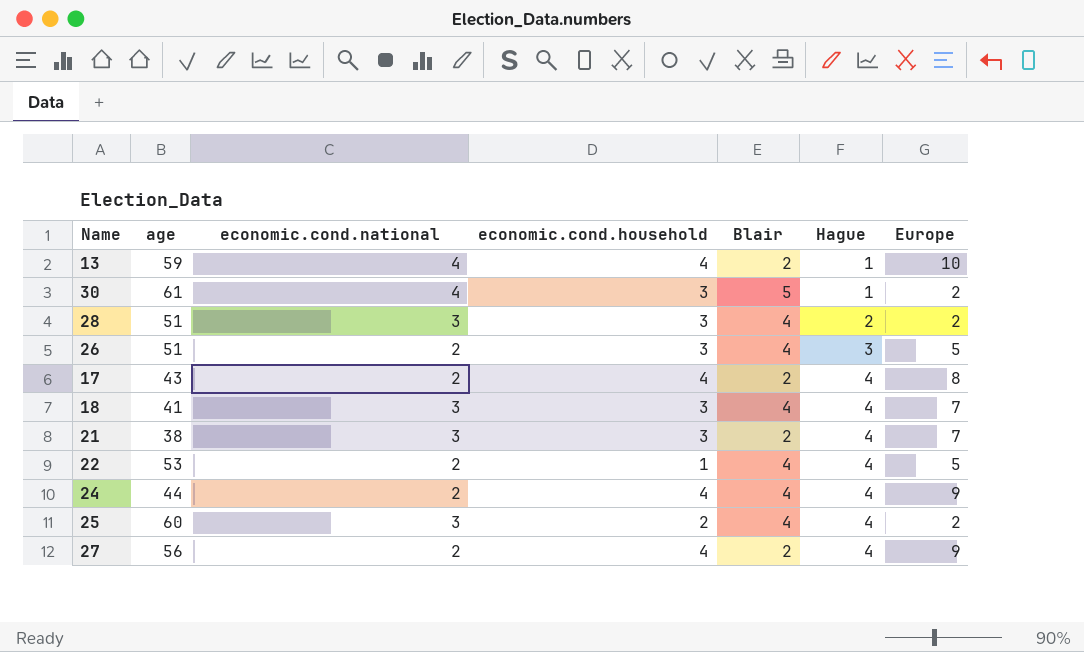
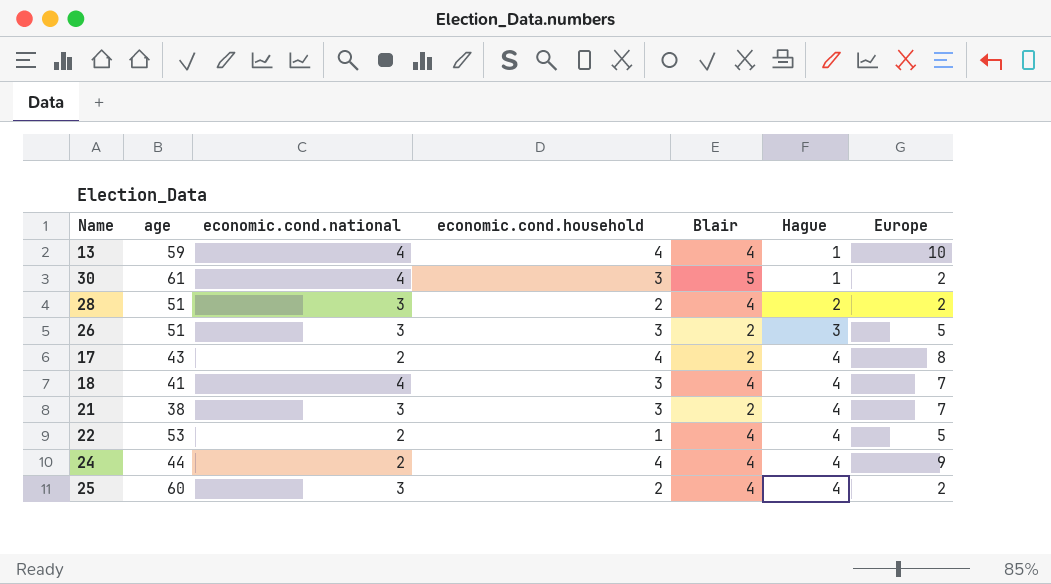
row 27: 56 | 2 | 4 | 2 | 4 | 9 -> none
13 | Blair: 2 -> 4
28 | economic.cond.household: 3 -> 2
26 | economic.cond.national: 2 -> 3
26 | Blair: 4 -> 2
18 | economic.cond.national: 3 -> 4

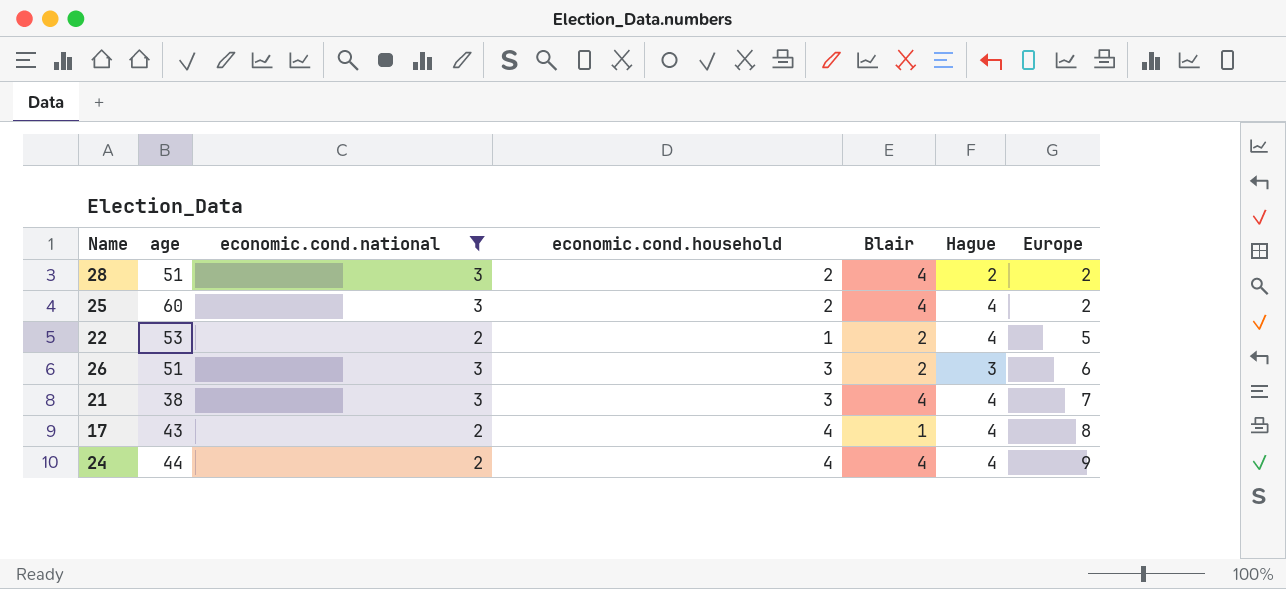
filter: none -> economic.cond.national != 4
row order: Hague ascending -> Europe ascending
22 | Blair: 4 -> 2
26 | Europe: 5 -> 6
21 | Blair: 2 -> 4
17 | Blair: 2 -> 1

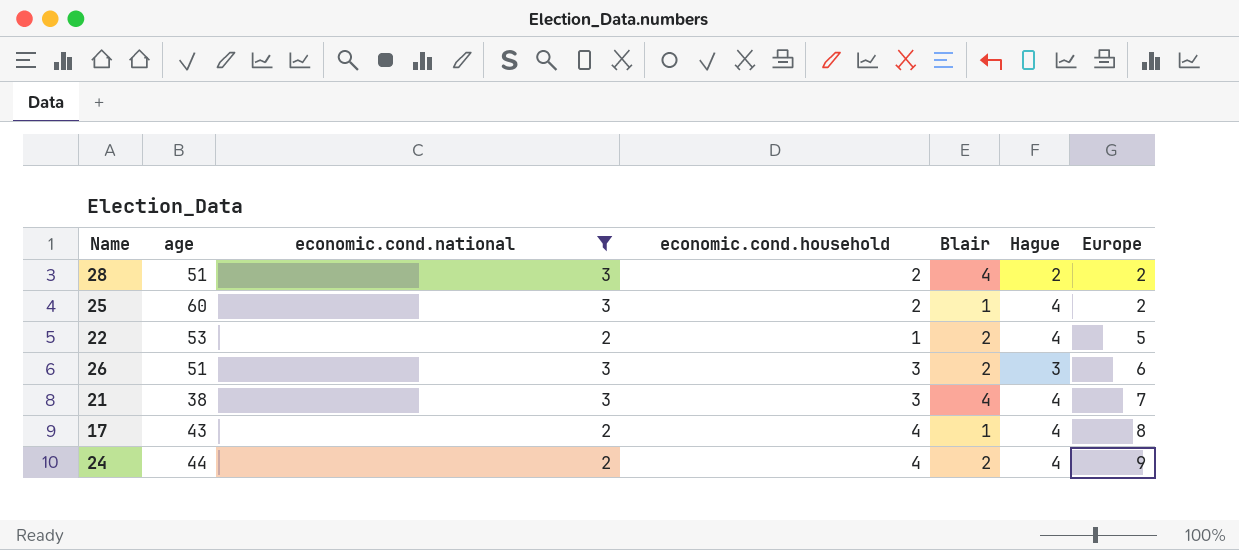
25 | Blair: 4 -> 1
24 | Blair: 4 -> 2

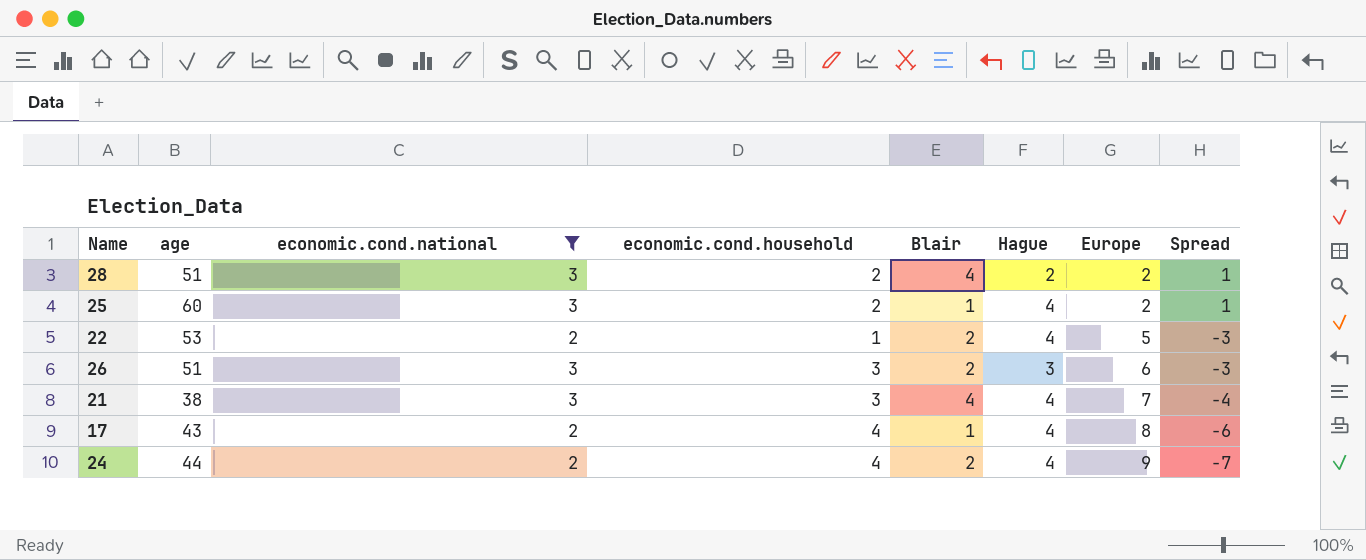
column Spread | formula: none -> [economic.cond.national] - [Europe]

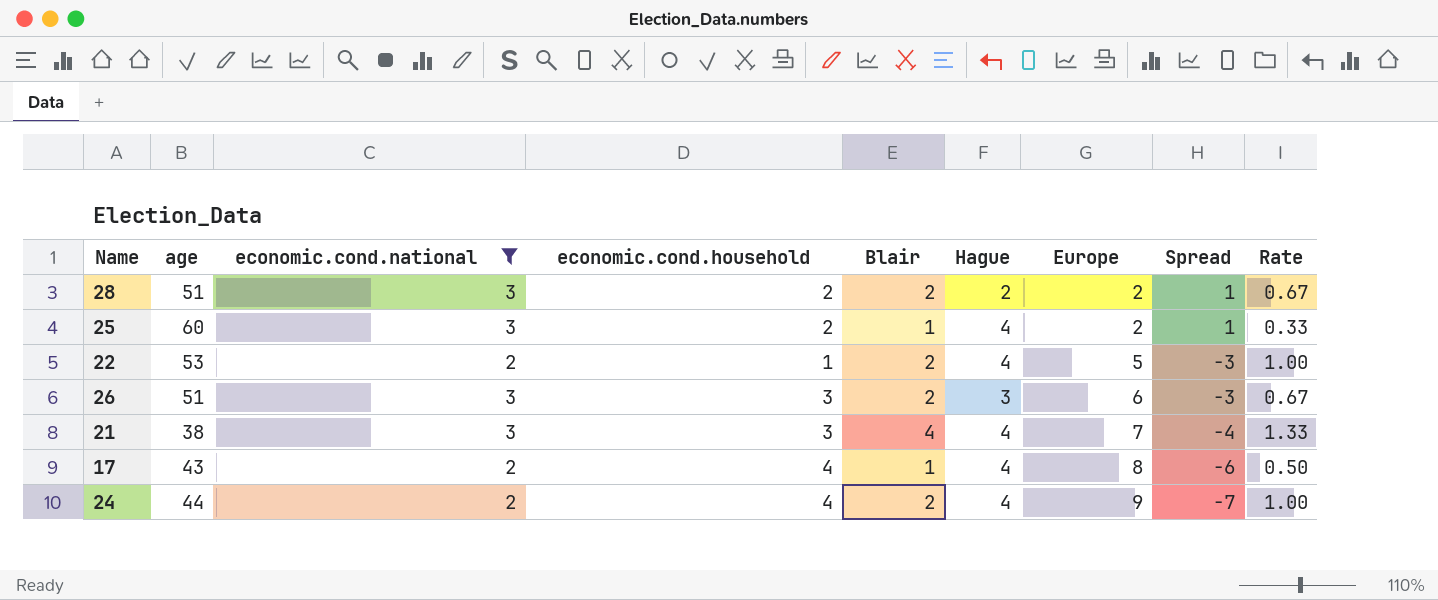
column Rate | formula: none -> [Blair] / [economic.cond.national]
28 | Blair: 4 -> 2

